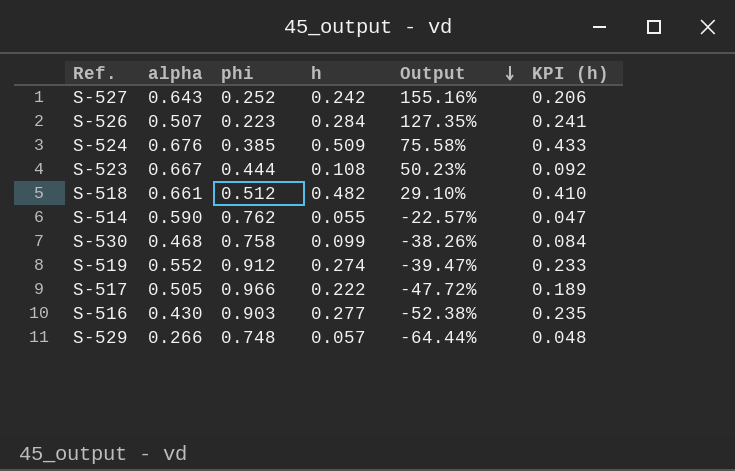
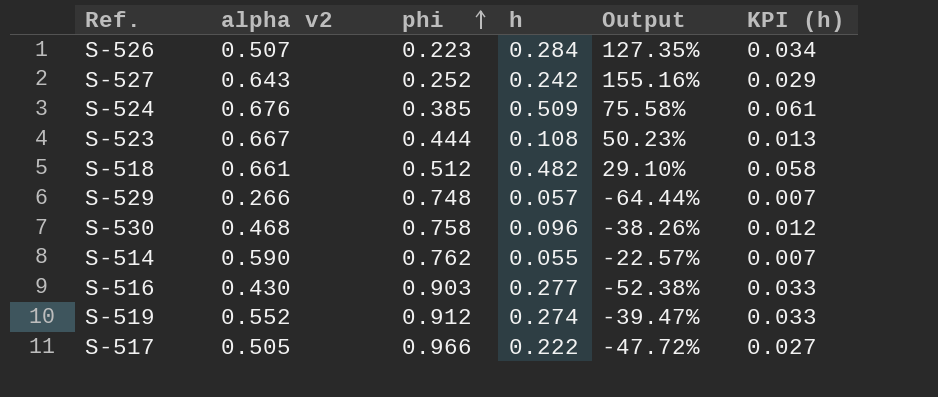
row order: Output descending -> phi ascending
column name: alpha -> alpha v2
column KPI (h) | formula: [h] * 0.85 -> [h] * 0.12
S-530 | h: 0.099 -> 0.096

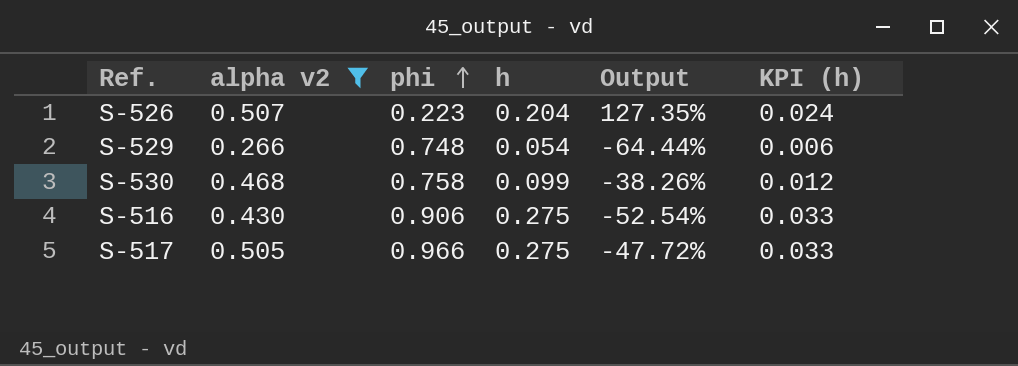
filter: none -> alpha v2 <= 0.507
S-526 | h: 0.284 -> 0.204
S-526 | KPI (h): 0.034 -> 0.024
S-529 | h: 0.057 -> 0.054
S-529 | KPI (h): 0.007 -> 0.006
S-530 | h: 0.096 -> 0.099
S-516 | phi: 0.903 -> 0.906
S-516 | h: 0.277 -> 0.275
S-516 | Output: -52.38% -> -52.54%
S-517 | h: 0.222 -> 0.275
S-517 | KPI (h): 0.027 -> 0.033

